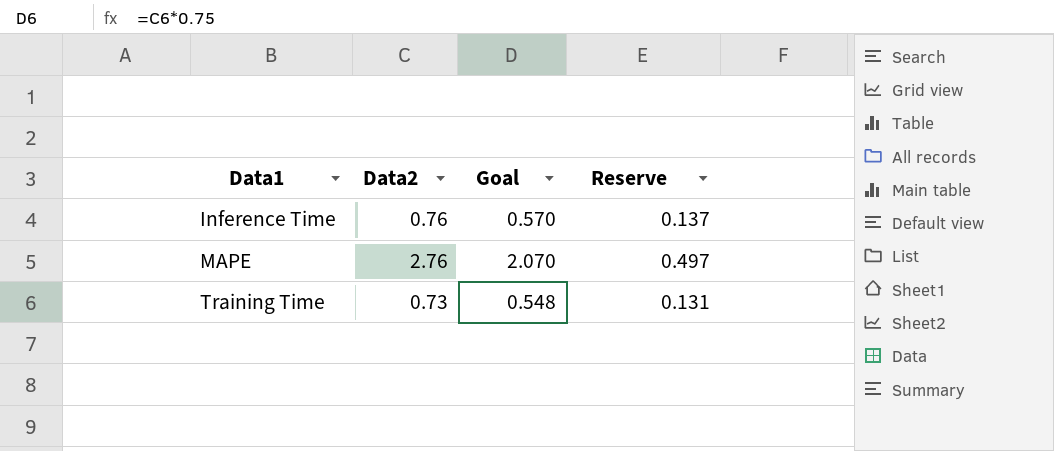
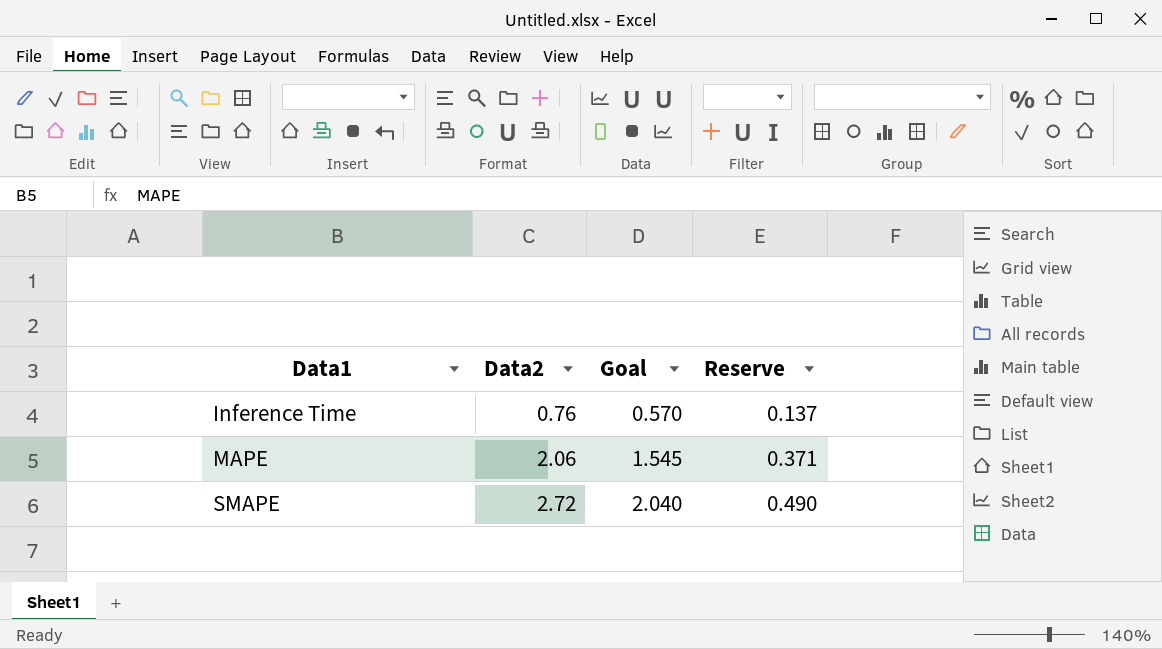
row Training Time: 0.73 | 0.548 | 0.131 -> none
MAPE | Data2: 2.76 -> 2.06
MAPE | Goal: 2.070 -> 1.545
MAPE | Reserve: 0.497 -> 0.371
row SMAPE: none -> 2.72 | 2.040 | 0.490

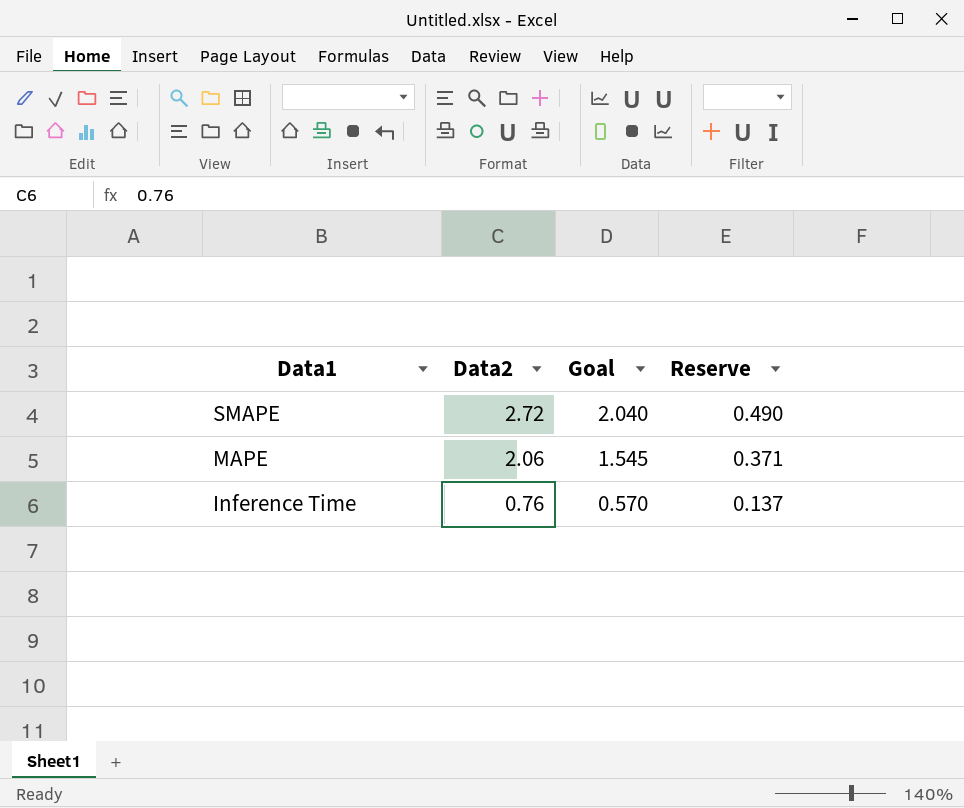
row order: Data1 ascending -> Data1 descending

